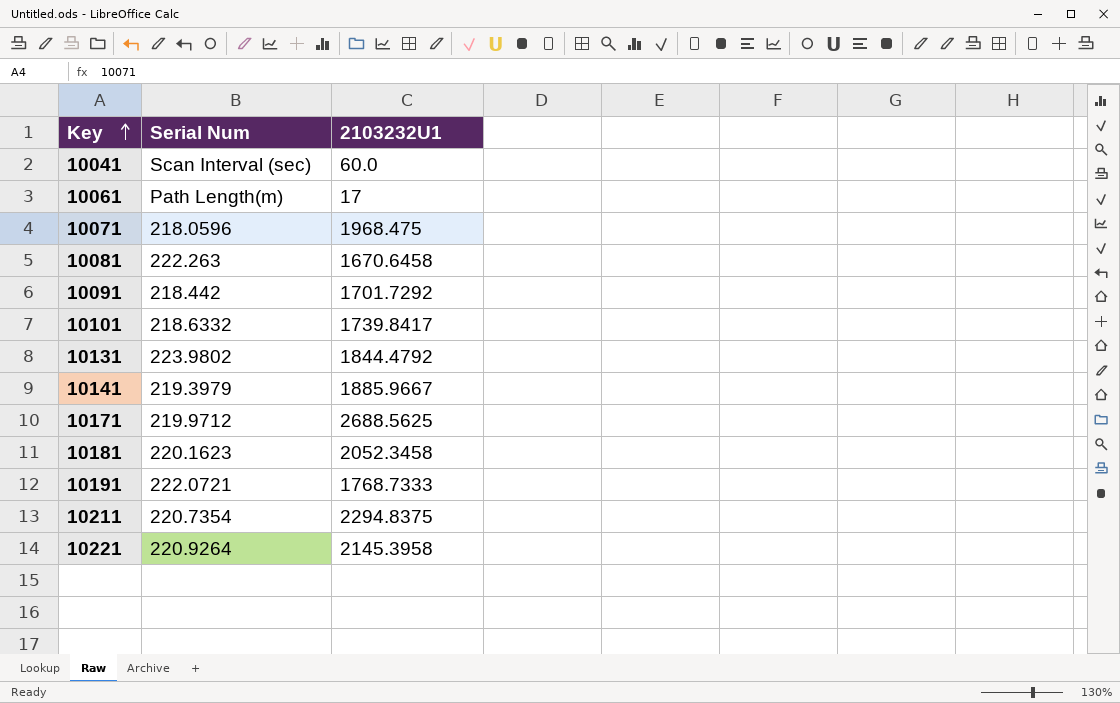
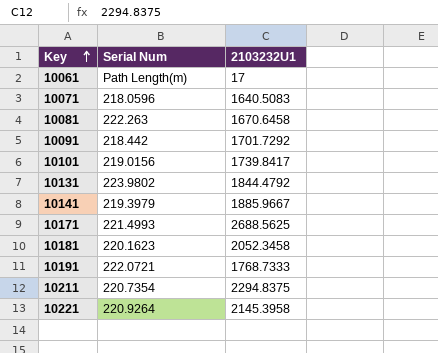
row 10041: Scan Interval (sec) | 60.0 -> none
10071 | 2103232U1: 1968.475 -> 1640.5083
10101 | Serial Num: 218.6332 -> 219.0156
10171 | Serial Num: 219.9712 -> 221.4993

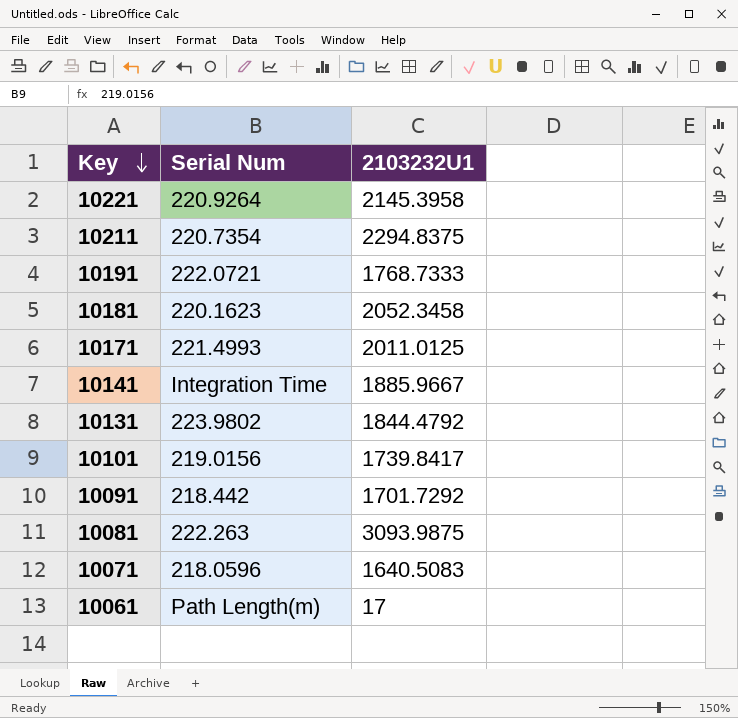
row order: Key ascending -> Key descending
10171 | 2103232U1: 2688.5625 -> 2011.0125
10141 | Serial Num: 219.3979 -> Integration Time
10081 | 2103232U1: 1670.6458 -> 3093.9875

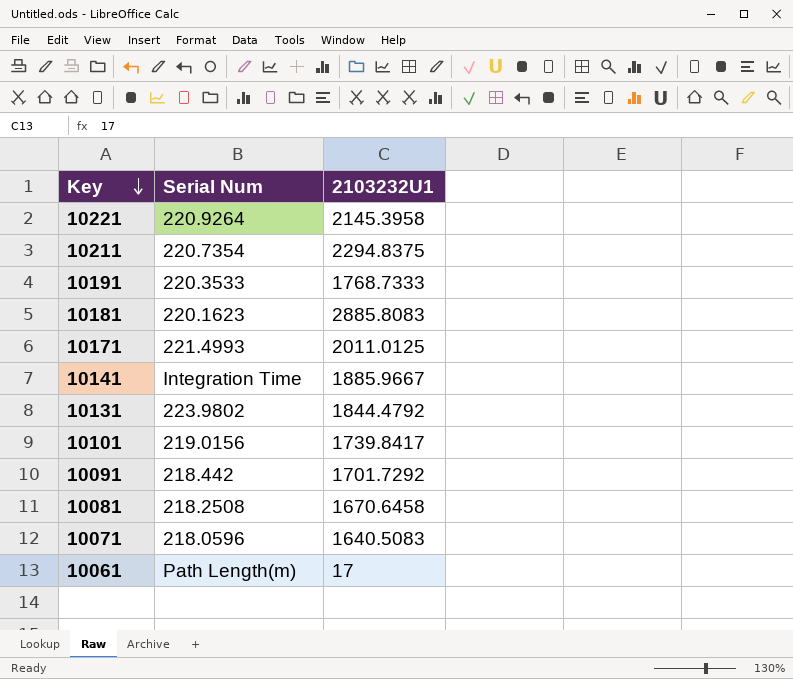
10191 | Serial Num: 222.0721 -> 220.3533
10181 | 2103232U1: 2052.3458 -> 2885.8083
10081 | Serial Num: 222.263 -> 218.2508
10081 | 2103232U1: 3093.9875 -> 1670.6458

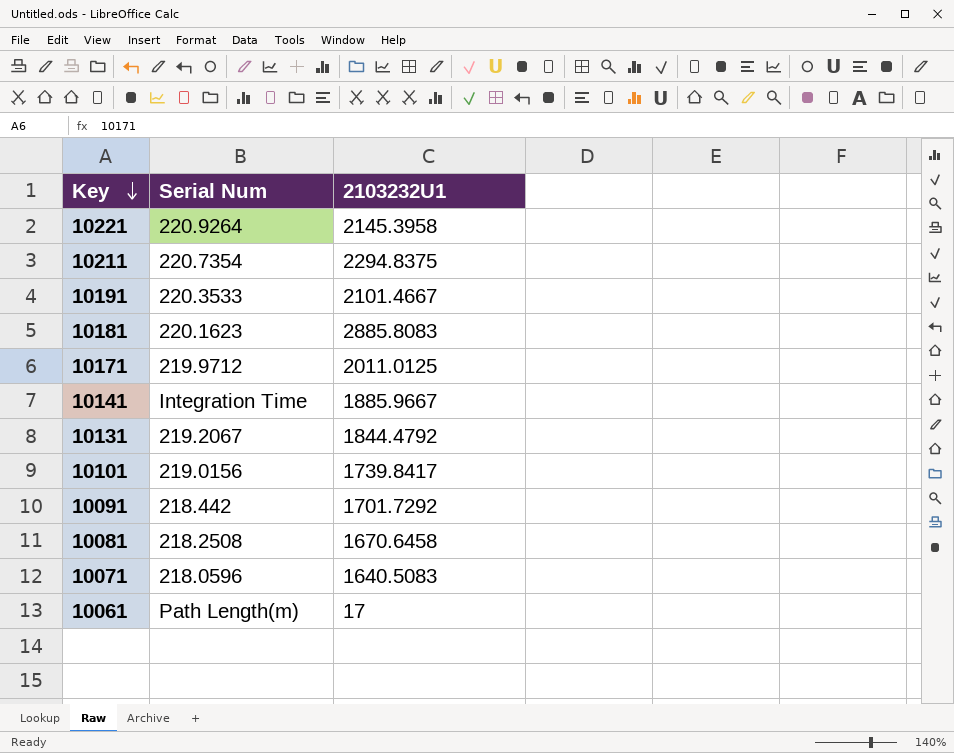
10191 | 2103232U1: 1768.7333 -> 2101.4667
10171 | Serial Num: 221.4993 -> 219.9712
10131 | Serial Num: 223.9802 -> 219.2067

